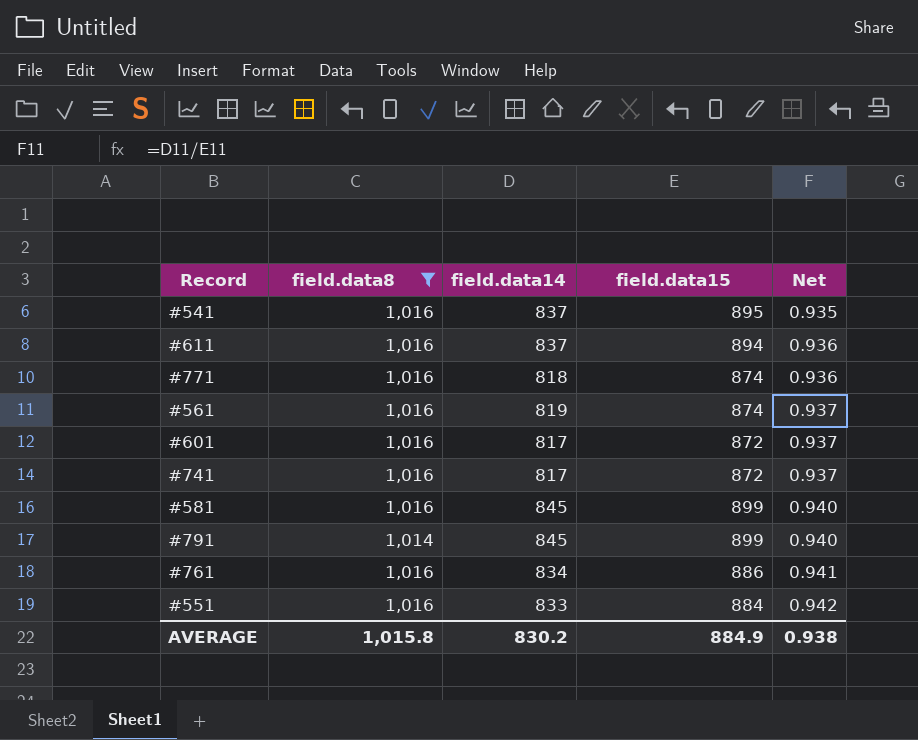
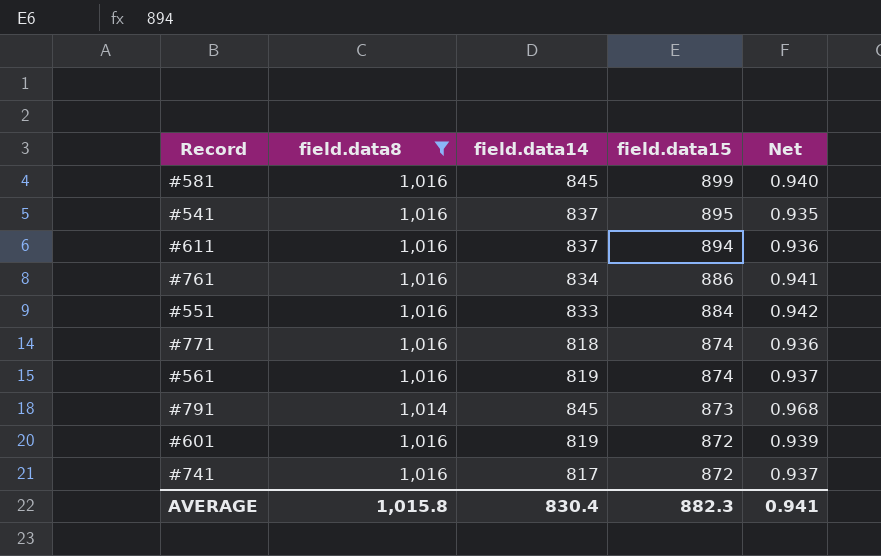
row order: Net ascending -> field.data15 descending
#791 | field.data15: 899 -> 873
#791 | Net: 0.940 -> 0.968
#601 | field.data14: 817 -> 819
#601 | Net: 0.937 -> 0.939
AVERAGE | field.data14: 830.2 -> 830.4
AVERAGE | field.data15: 884.9 -> 882.3
AVERAGE | Net: 0.938 -> 0.941

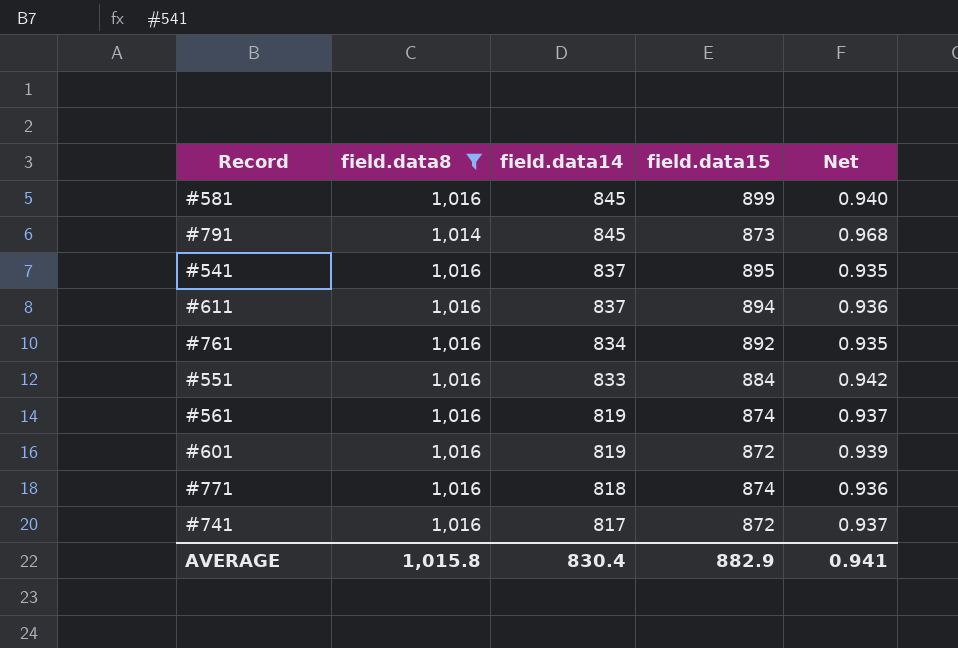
row order: field.data15 descending -> field.data14 descending
#761 | field.data15: 886 -> 892
#761 | Net: 0.941 -> 0.935
AVERAGE | field.data15: 882.3 -> 882.9

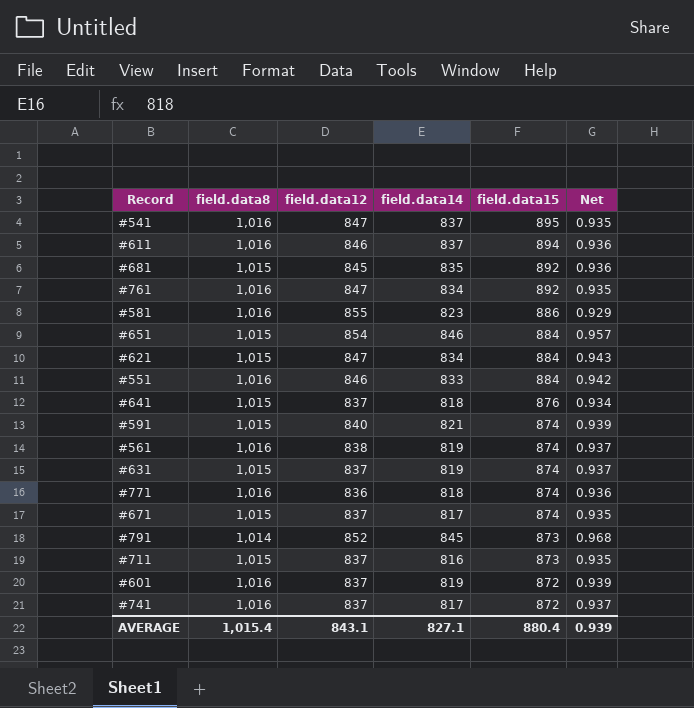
filter: field.data8 != 1,015 -> none
row order: field.data14 descending -> field.data15 descending
column field.data12 | position: none -> 3
#581 | field.data14: 845 -> 823
#581 | field.data15: 899 -> 886
#581 | Net: 0.940 -> 0.929
AVERAGE | field.data8: 1,015.8 -> 1,015.4
AVERAGE | field.data14: 830.4 -> 827.1
AVERAGE | field.data15: 882.9 -> 880.4
AVERAGE | Net: 0.941 -> 0.939

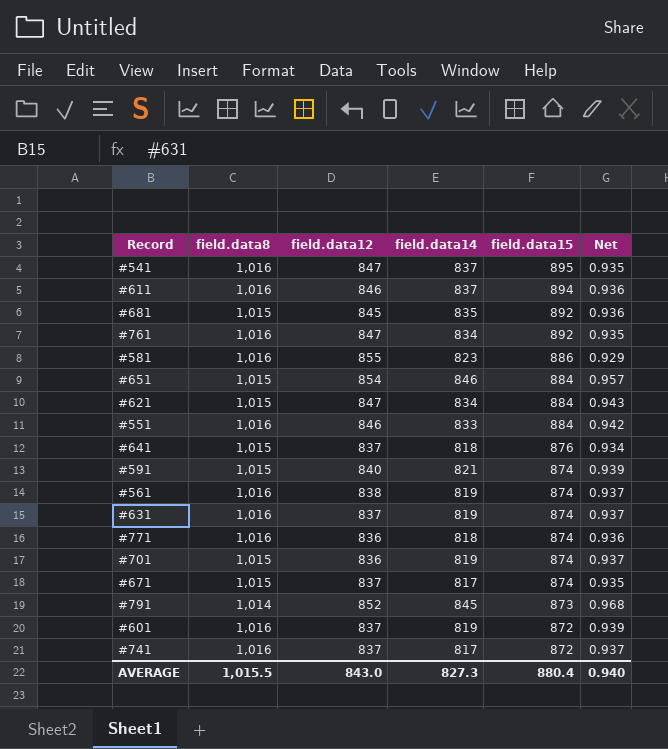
row #711: 1,015 | 837 | 816 | 873 | 0.935 -> none
#631 | field.data8: 1,015 -> 1,016
row #701: none -> 1,015 | 836 | 819 | 874 | 0.937
AVERAGE | field.data8: 1,015.4 -> 1,015.5
AVERAGE | field.data12: 843.1 -> 843.0
AVERAGE | field.data14: 827.1 -> 827.3
AVERAGE | Net: 0.939 -> 0.940

